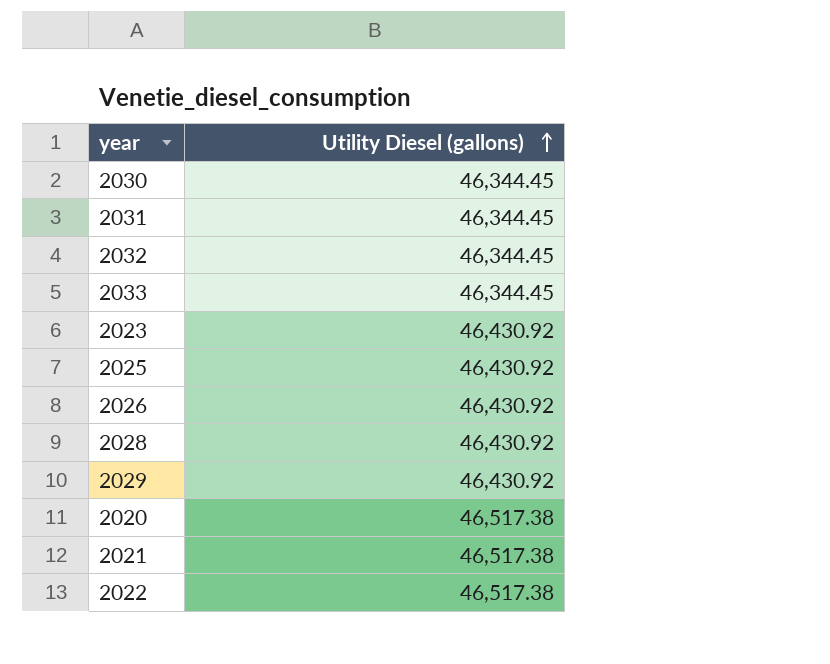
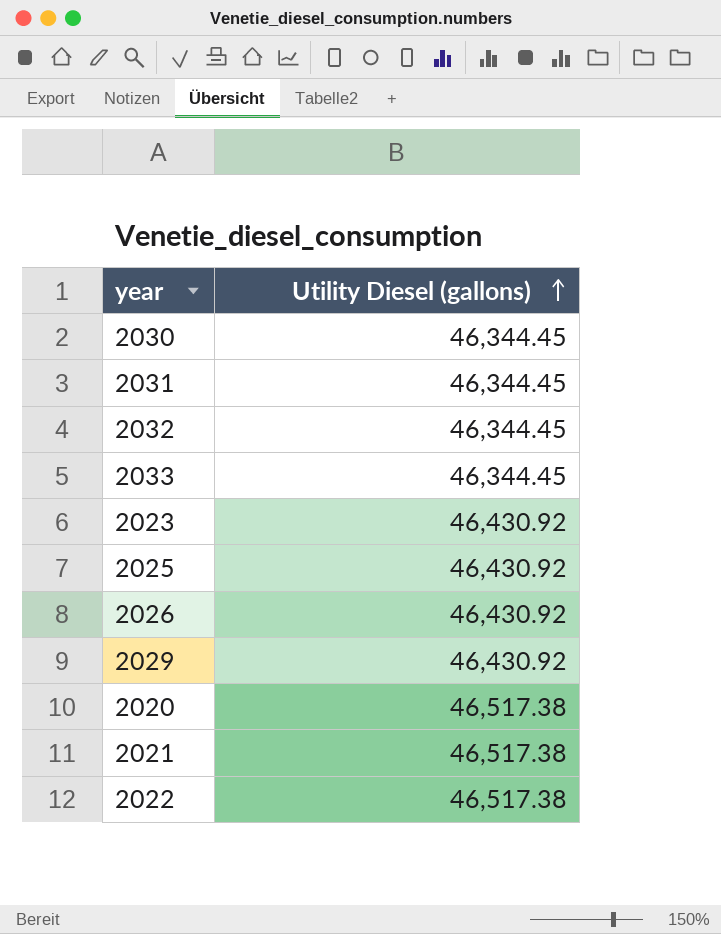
row 2028: 46,430.92 -> none

